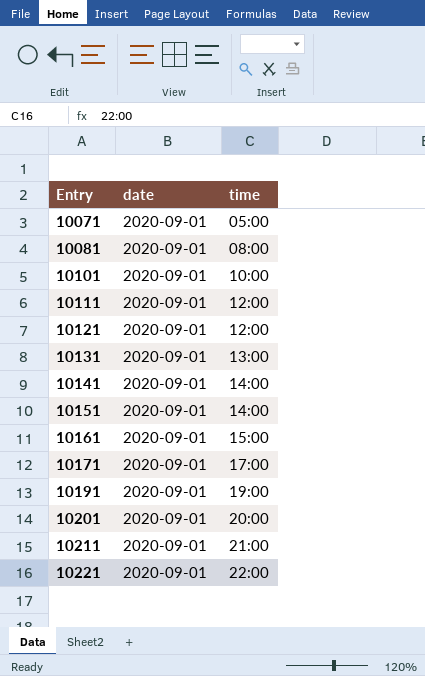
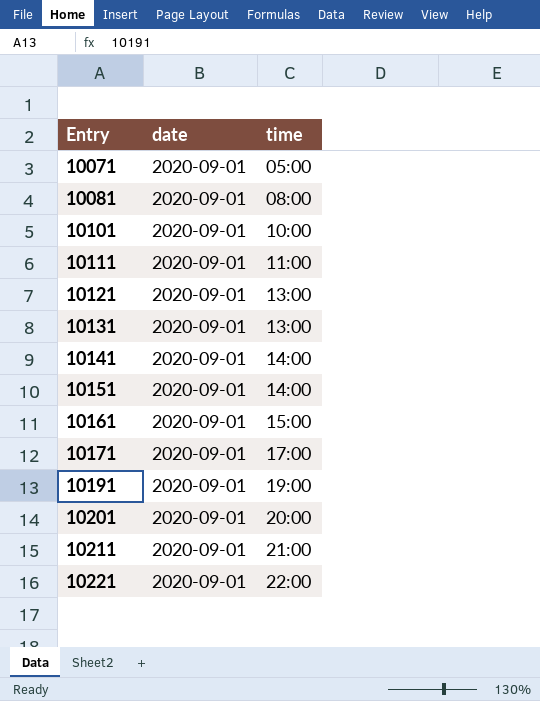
10111 | time: 12:00 -> 11:00
10121 | time: 12:00 -> 13:00

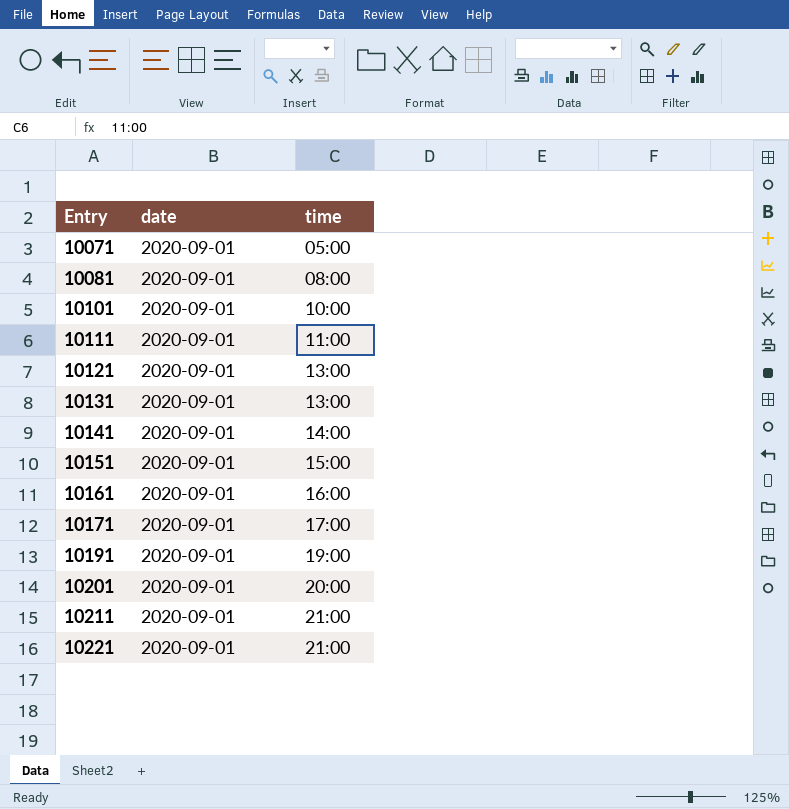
10151 | time: 14:00 -> 15:00
10161 | time: 15:00 -> 16:00
10221 | time: 22:00 -> 21:00

